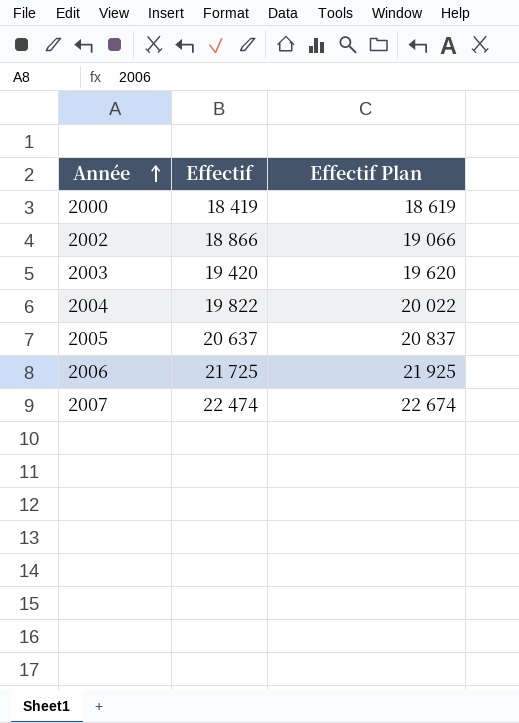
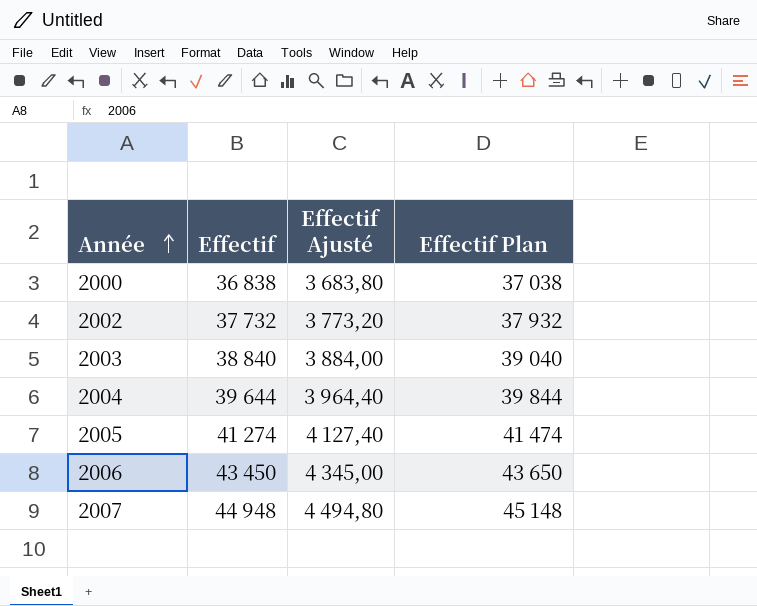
column Effectif Ajusté | formula: none -> [Effectif] * 0,1
2000 | Effectif: 18 419 -> 36 838
2000 | Effectif Plan: 18 619 -> 37 038
2002 | Effectif: 18 866 -> 37 732
2002 | Effectif Plan: 19 066 -> 37 932
2003 | Effectif: 19 420 -> 38 840
2003 | Effectif Plan: 19 620 -> 39 040
2004 | Effectif: 19 822 -> 39 644
2004 | Effectif Plan: 20 022 -> 39 844
2005 | Effectif: 20 637 -> 41 274
2005 | Effectif Plan: 20 837 -> 41 474
2006 | Effectif: 21 725 -> 43 450
2006 | Effectif Plan: 21 925 -> 43 650
2007 | Effectif: 22 474 -> 44 948
2007 | Effectif Plan: 22 674 -> 45 148

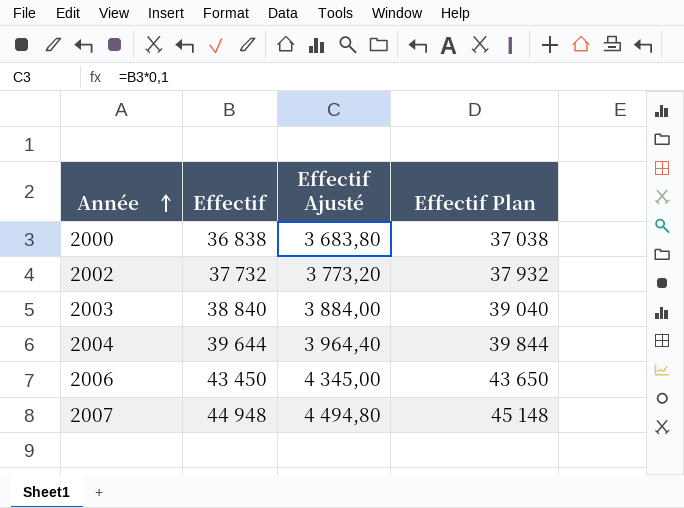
row 2005: 41 274 | 4 127,40 | 41 474 -> none

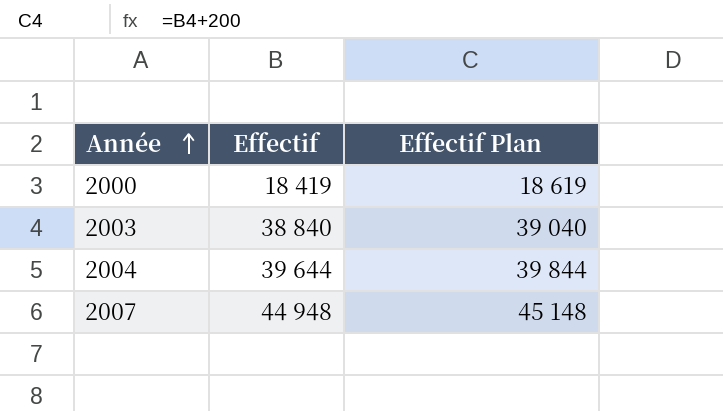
column Effectif Ajusté | formula: [Effectif] * 0,1 -> none
row 2002: 37 732 | 3 773,20 | 37 932 -> none
row 2006: 43 450 | 4 345,00 | 43 650 -> none
2000 | Effectif: 36 838 -> 18 419
2000 | Effectif Plan: 37 038 -> 18 619

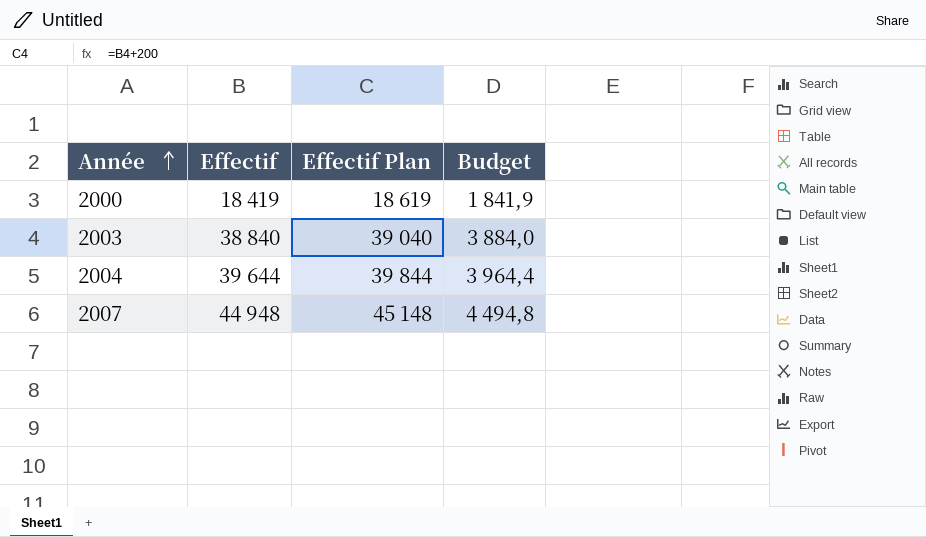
column Budget | formula: none -> [Effectif] * 0,1

